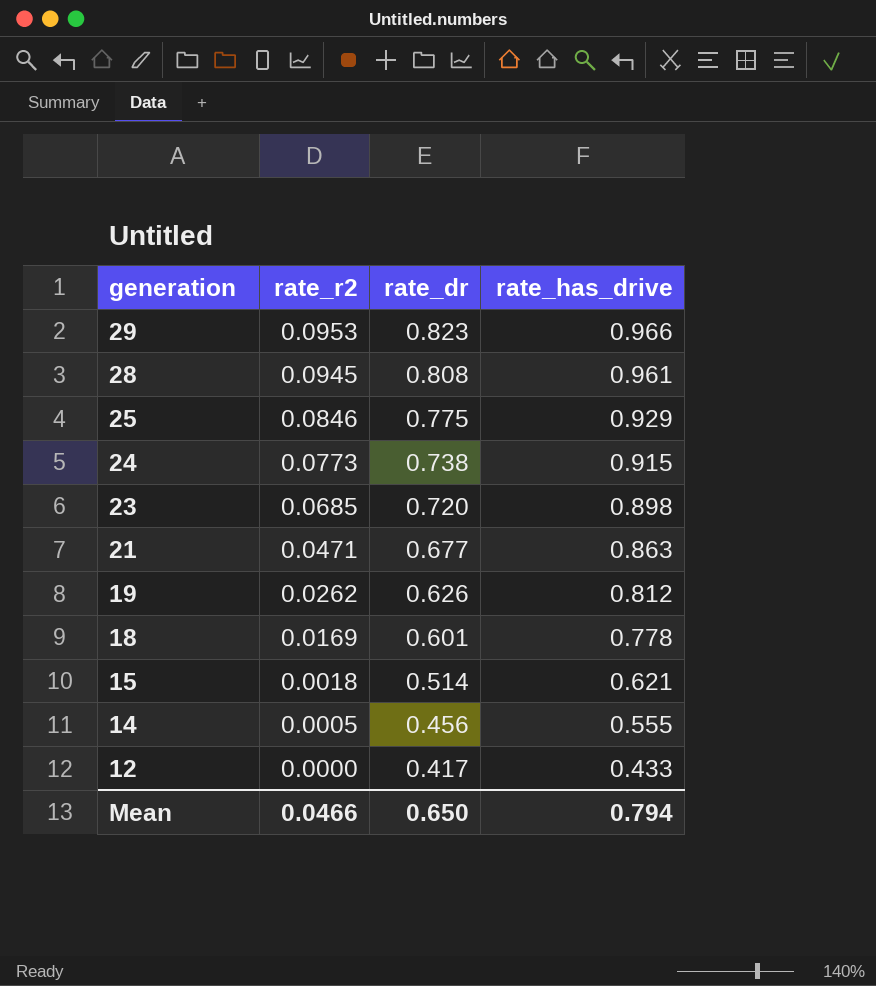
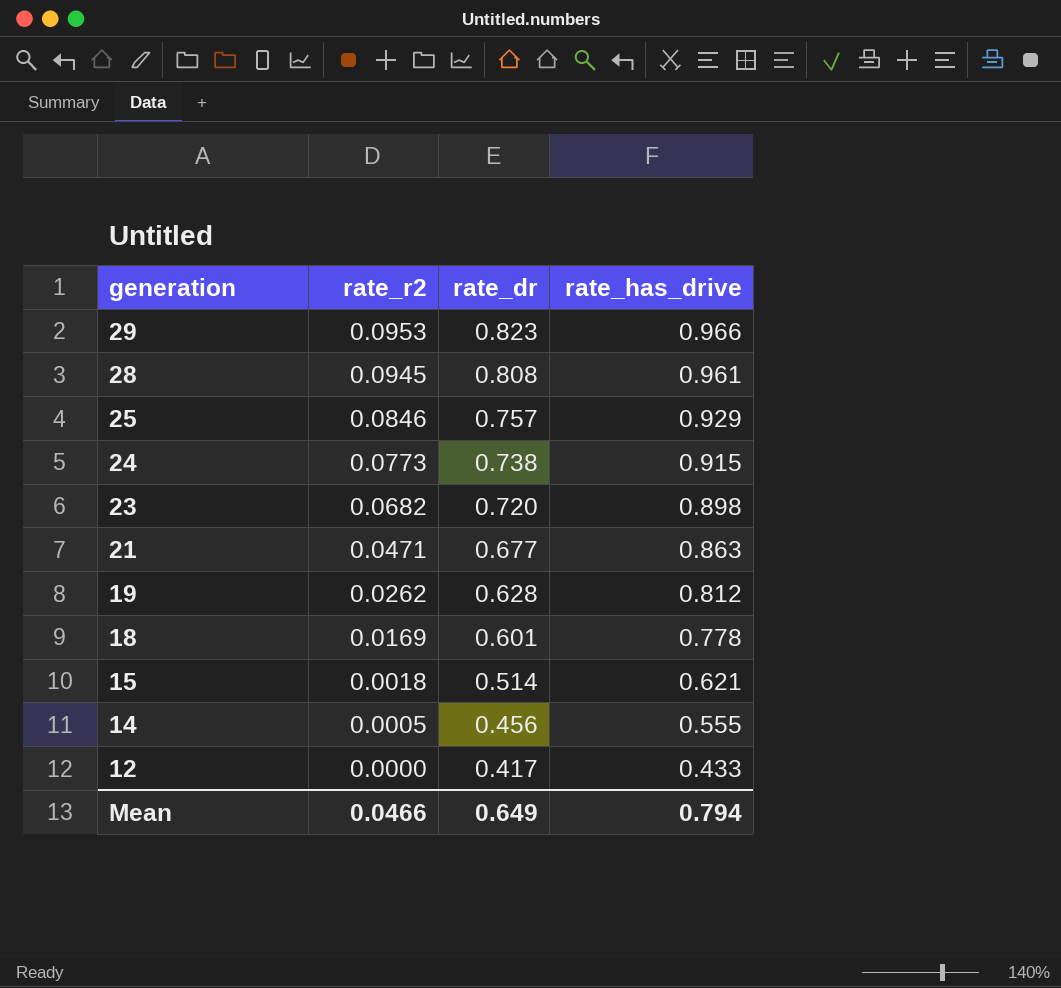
25 | rate_dr: 0.775 -> 0.757
23 | rate_r2: 0.0685 -> 0.0682
19 | rate_dr: 0.626 -> 0.628
Mean | rate_dr: 0.650 -> 0.649

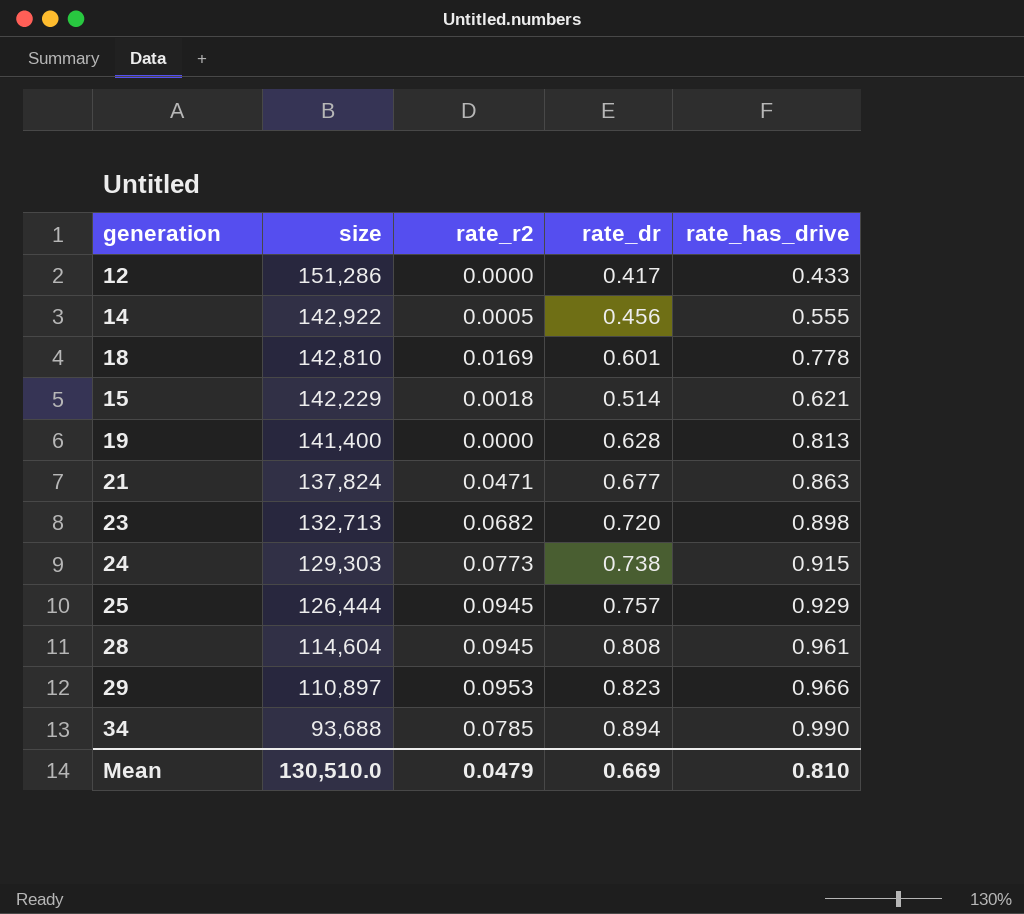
row order: generation descending -> size descending
column size | position: none -> 2
19 | rate_r2: 0.0262 -> 0.0000
19 | rate_has_drive: 0.812 -> 0.813
25 | rate_r2: 0.0846 -> 0.0945
row 34: none -> 93,688 | 0.0785 | 0.894 | 0.990
Mean | rate_r2: 0.0466 -> 0.0479
Mean | rate_dr: 0.649 -> 0.669
Mean | rate_has_drive: 0.794 -> 0.810

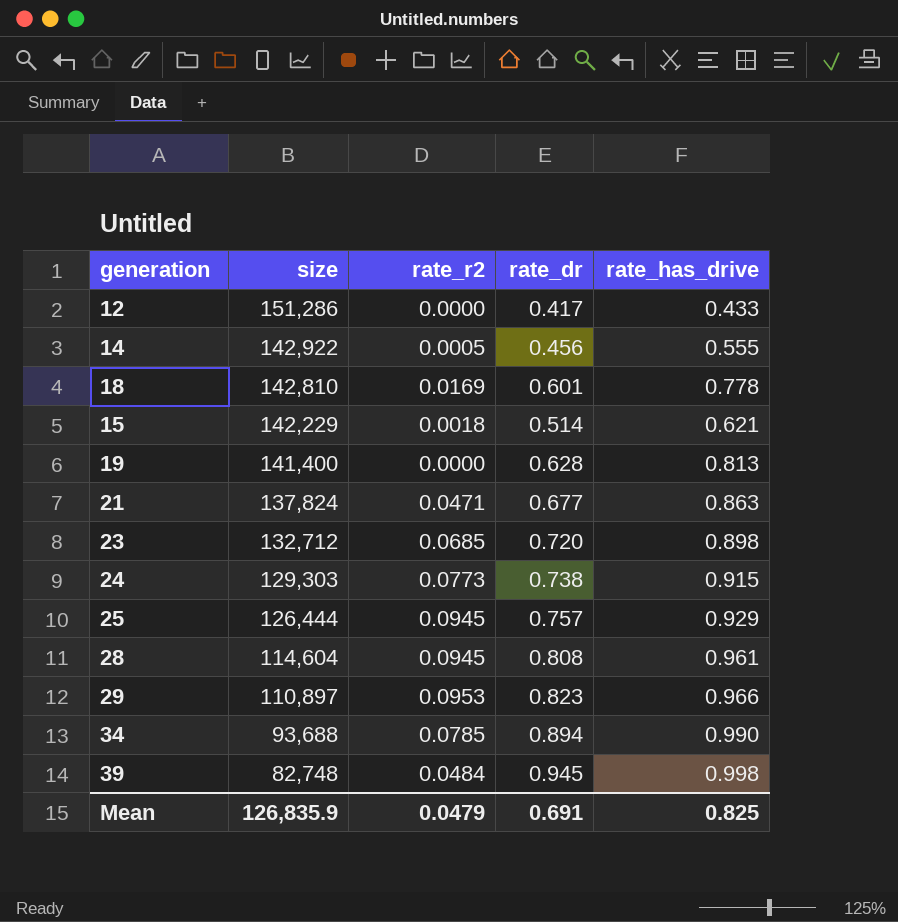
23 | size: 132,713 -> 132,712
23 | rate_r2: 0.0682 -> 0.0685
row 39: none -> 82,748 | 0.0484 | 0.945 | 0.998
Mean | size: 130,510.0 -> 126,835.9
Mean | rate_dr: 0.669 -> 0.691
Mean | rate_has_drive: 0.810 -> 0.825

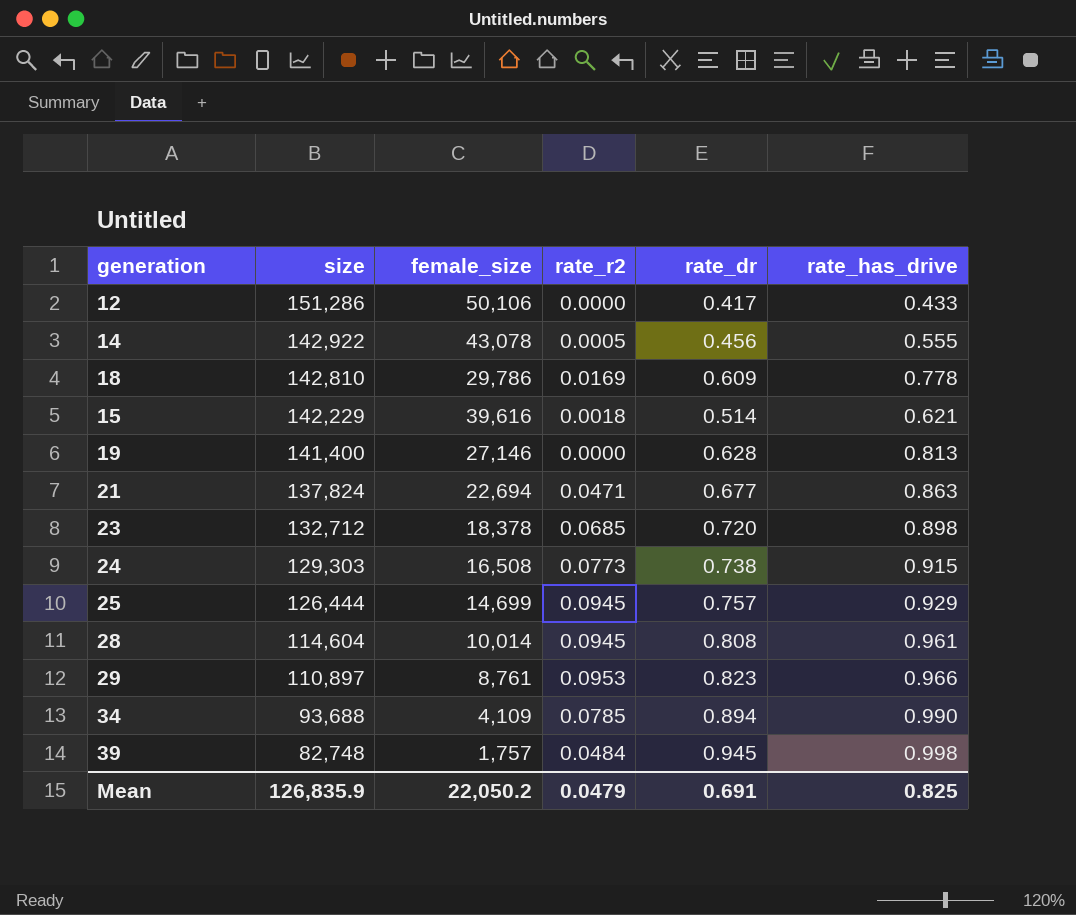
column female_size | position: none -> 3
18 | rate_dr: 0.601 -> 0.609

